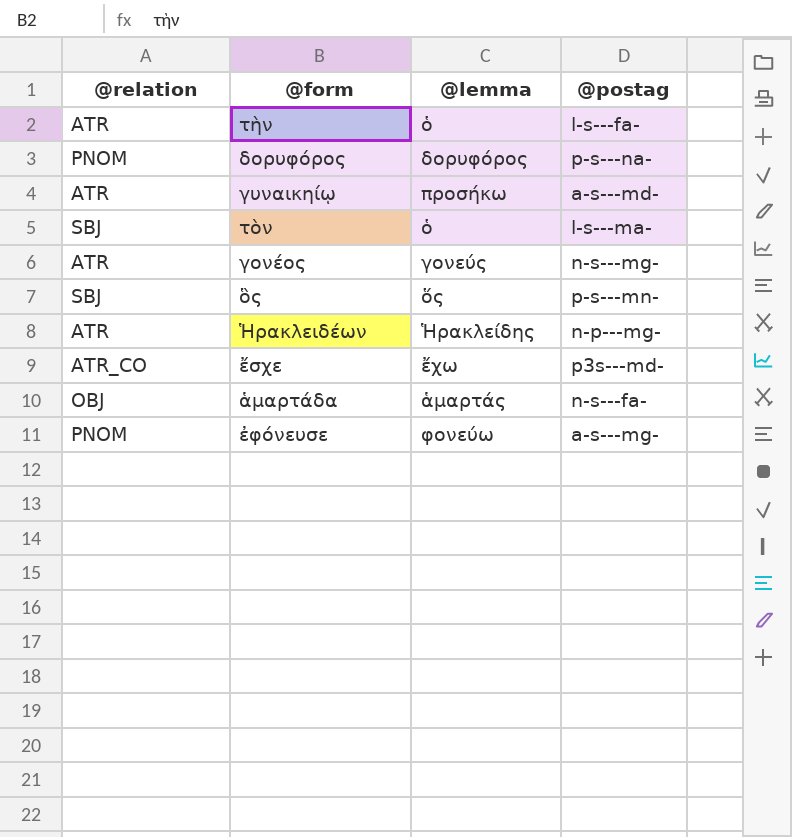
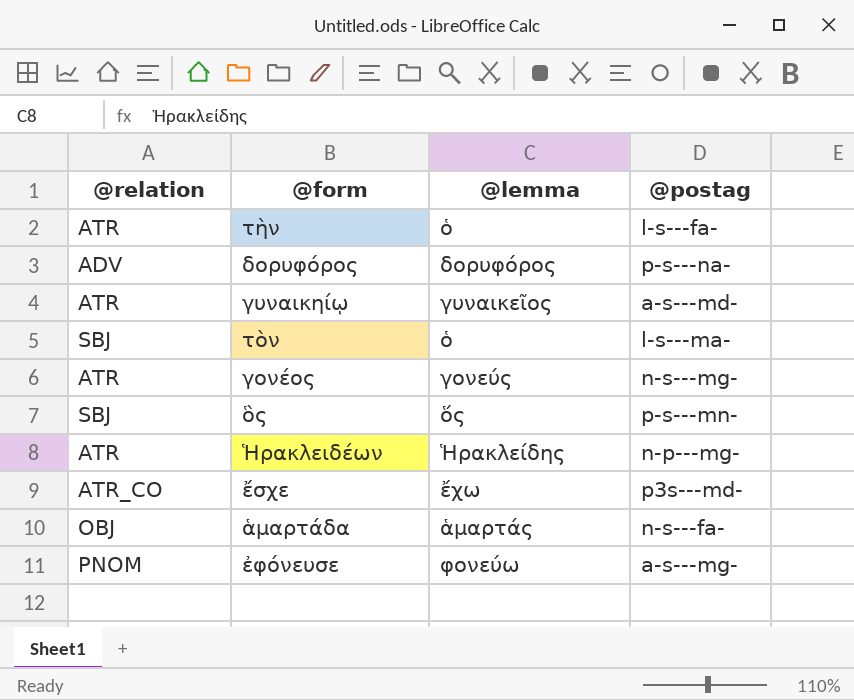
δορυφόρος | @relation: PNOM -> ADV
γυναικηίῳ | @lemma: προσήκω -> γυναικεῖος

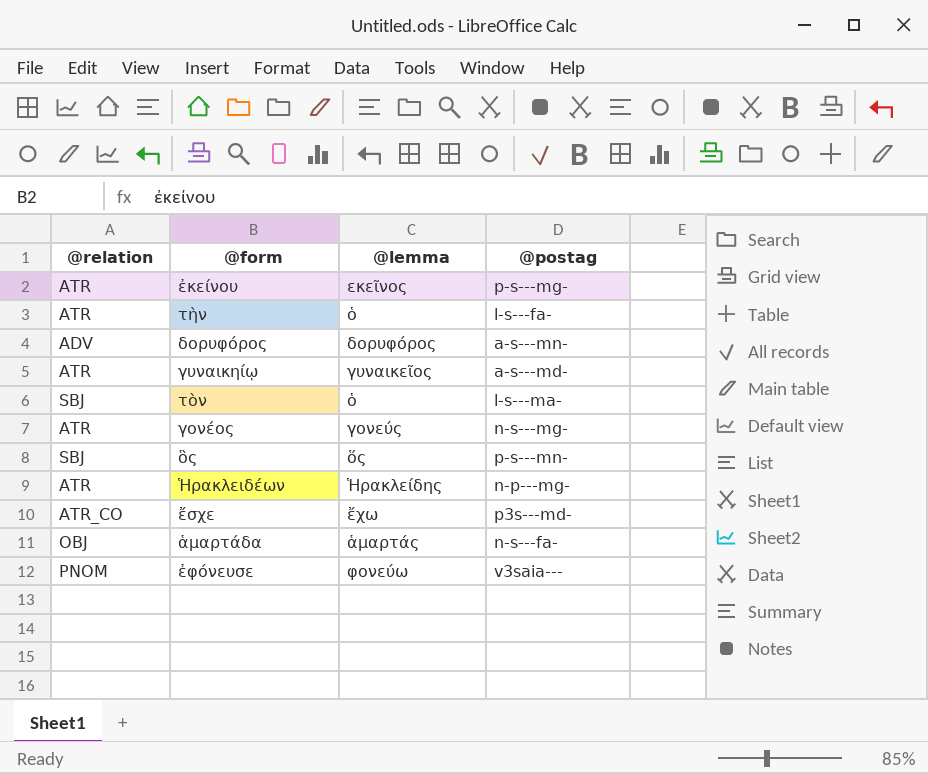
row ἐκείνου: none -> ATR | εκεῖνος | p-s---mg-
δορυφόρος | @postag: p-s---na- -> a-s---mn-
ἐφόνευσε | @postag: a-s---mg- -> v3saia---

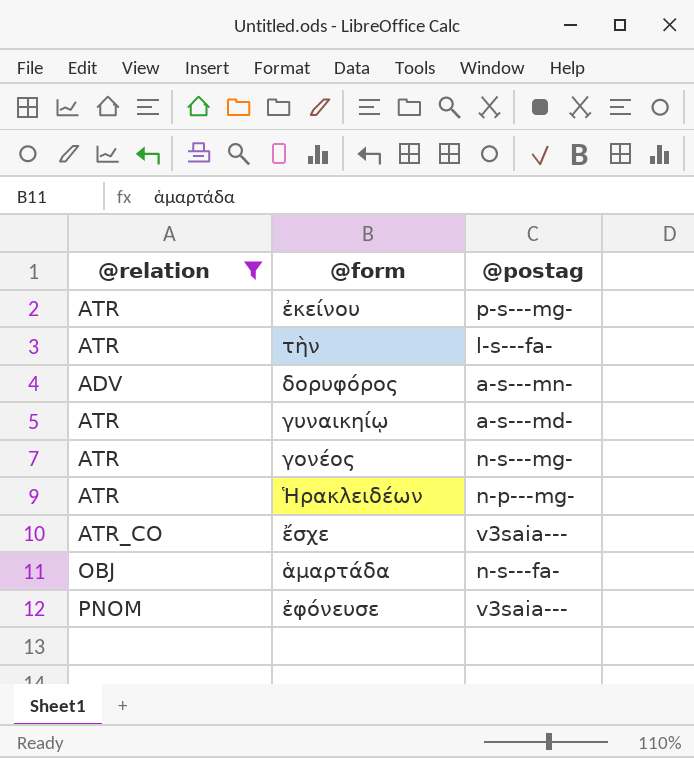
filter: none -> @relation != SBJ
column @lemma | position: 3 -> none
ἔσχε | @postag: p3s---md- -> v3saia---

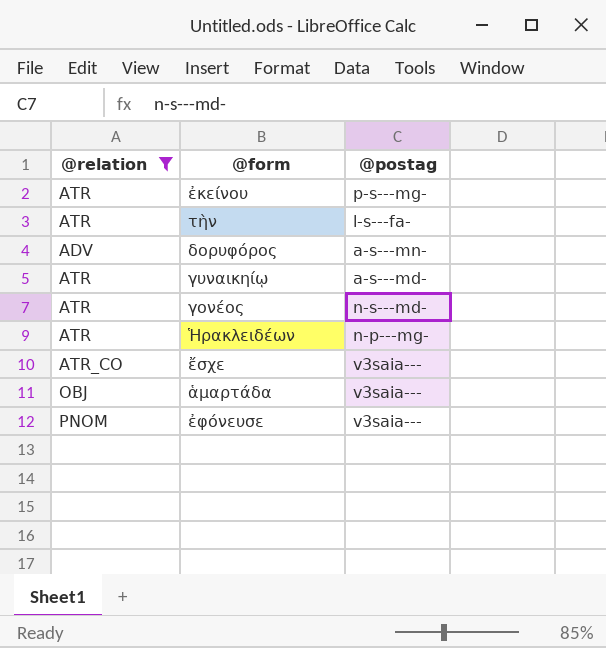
γονέος | @postag: n-s---mg- -> n-s---md-
ἁμαρτάδα | @postag: n-s---fa- -> v3saia---

